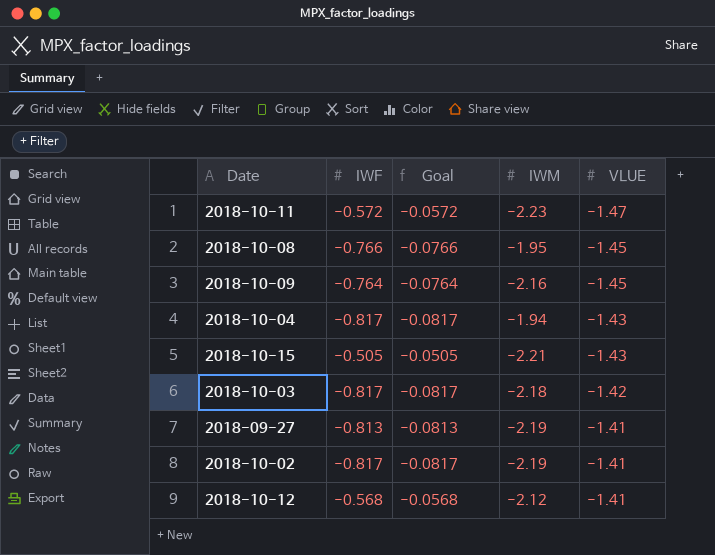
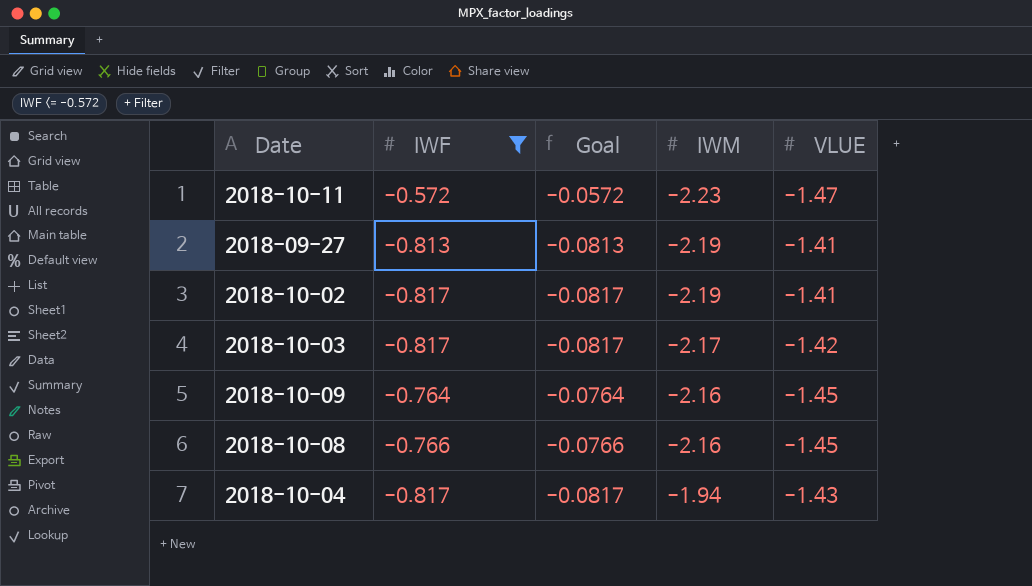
filter: none -> IWF <= -0.572
row order: VLUE ascending -> IWM ascending
2018-10-03 | IWM: -2.18 -> -2.17
2018-10-08 | IWM: -1.95 -> -2.16

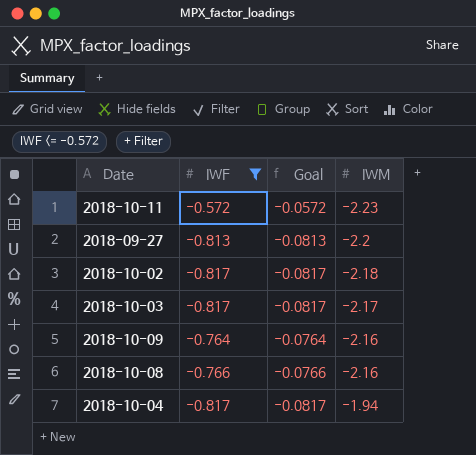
column VLUE | position: 5 -> none
2018-09-27 | IWM: -2.19 -> -2.2
2018-10-02 | IWM: -2.19 -> -2.18

